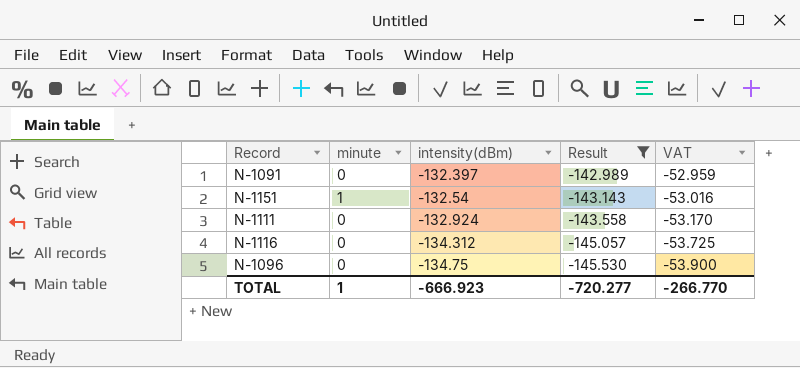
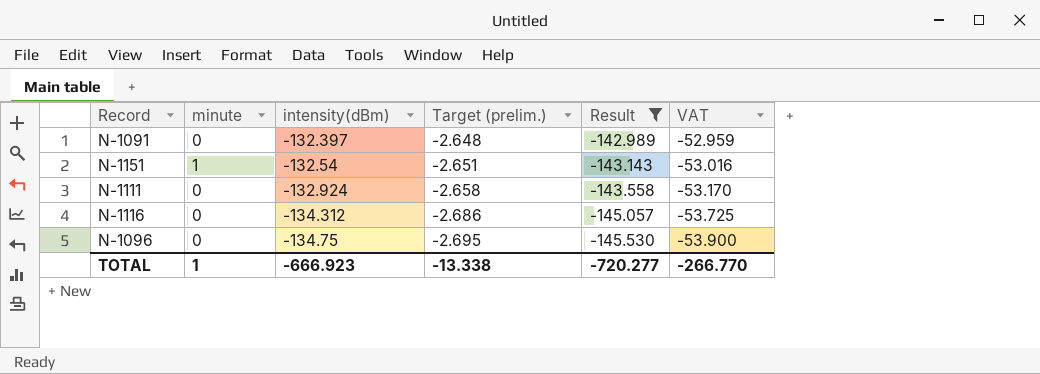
column Target (prelim.) | formula: none -> [intensity(dBm)] * 0.02

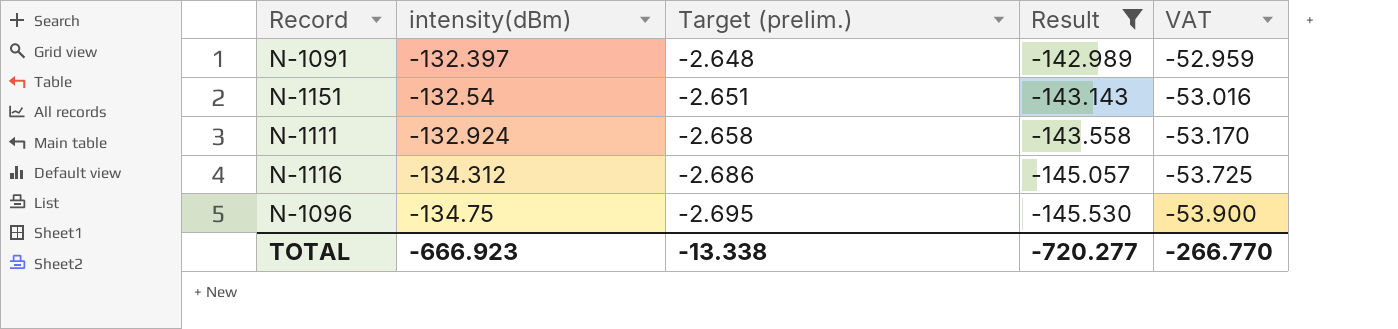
column minute | position: 2 -> none

